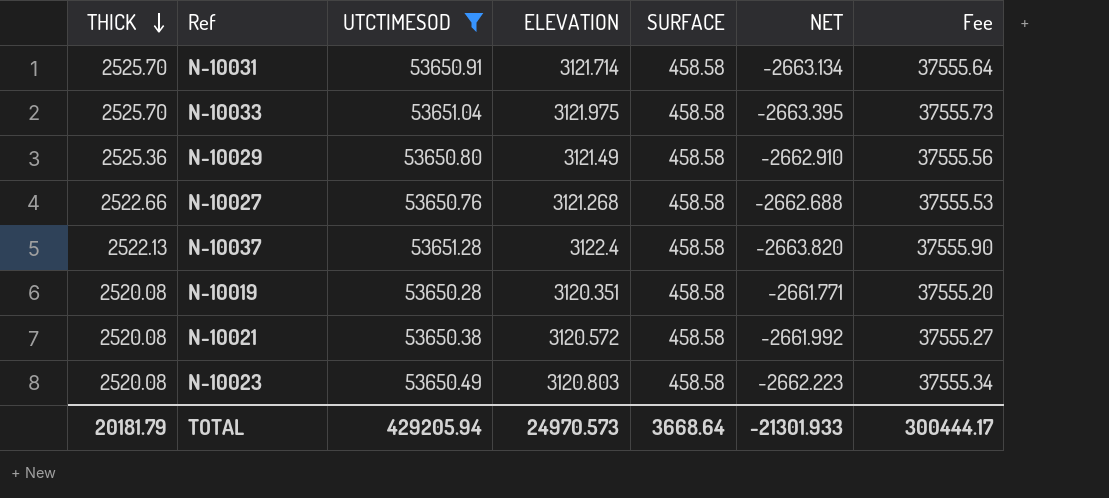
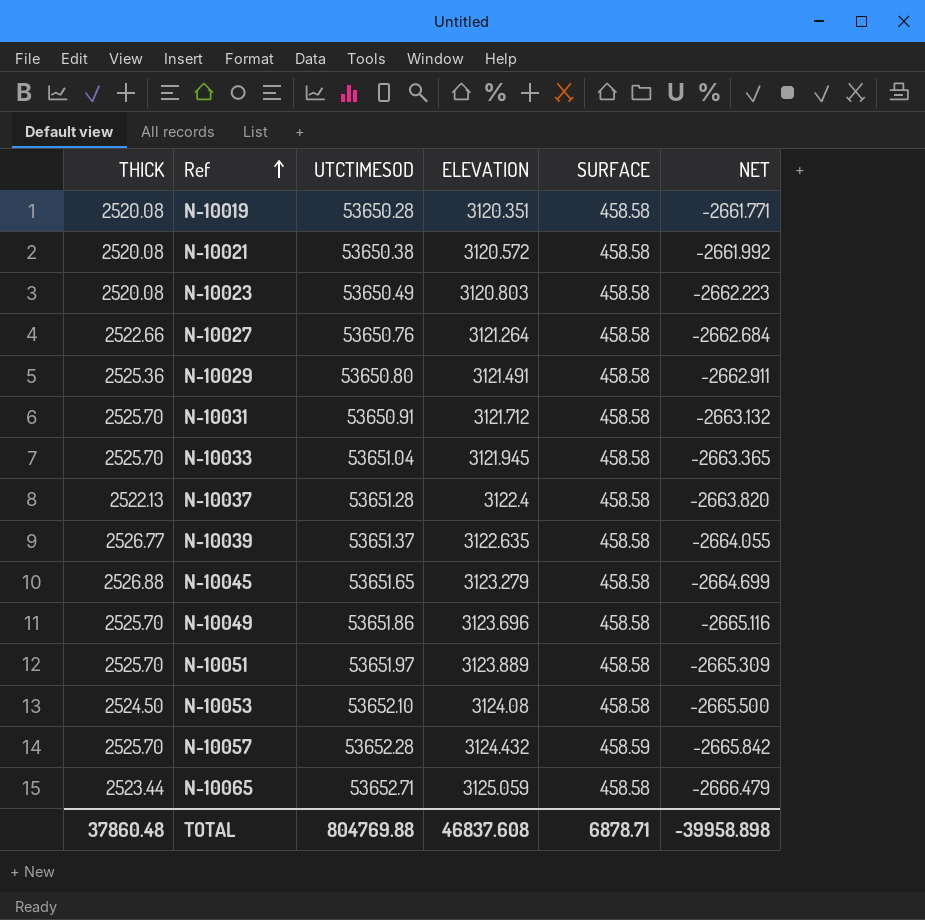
filter: UTCTIMESOD <= 53651.28 -> none
row order: THICK descending -> Ref ascending
column Fee | formula: [UTCTIMESOD] * 0.7 -> none
N-10027 | ELEVATION: 3121.268 -> 3121.264
N-10027 | NET: -2662.688 -> -2662.684
N-10029 | ELEVATION: 3121.49 -> 3121.491
N-10029 | NET: -2662.910 -> -2662.911
N-10031 | ELEVATION: 3121.714 -> 3121.712
N-10031 | NET: -2663.134 -> -2663.132
N-10033 | ELEVATION: 3121.975 -> 3121.945
N-10033 | NET: -2663.395 -> -2663.365
TOTAL | THICK: 20181.79 -> 37860.48
TOTAL | UTCTIMESOD: 429205.94 -> 804769.88
TOTAL | ELEVATION: 24970.573 -> 46837.608
TOTAL | SURFACE: 3668.64 -> 6878.71
TOTAL | NET: -21301.933 -> -39958.898

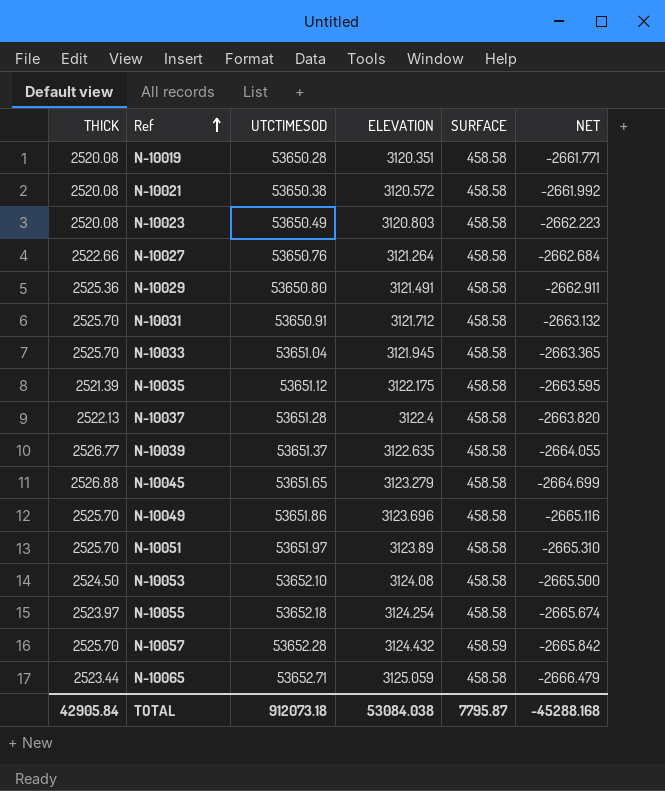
row N-10035: none -> 2521.39 | 53651.12 | 3122.175 | 458.58 | -2663.595
N-10051 | ELEVATION: 3123.889 -> 3123.89
N-10051 | NET: -2665.309 -> -2665.310
row N-10055: none -> 2523.97 | 53652.18 | 3124.254 | 458.58 | -2665.674
TOTAL | THICK: 37860.48 -> 42905.84
TOTAL | UTCTIMESOD: 804769.88 -> 912073.18
TOTAL | ELEVATION: 46837.608 -> 53084.038
TOTAL | SURFACE: 6878.71 -> 7795.87
TOTAL | NET: -39958.898 -> -45288.168

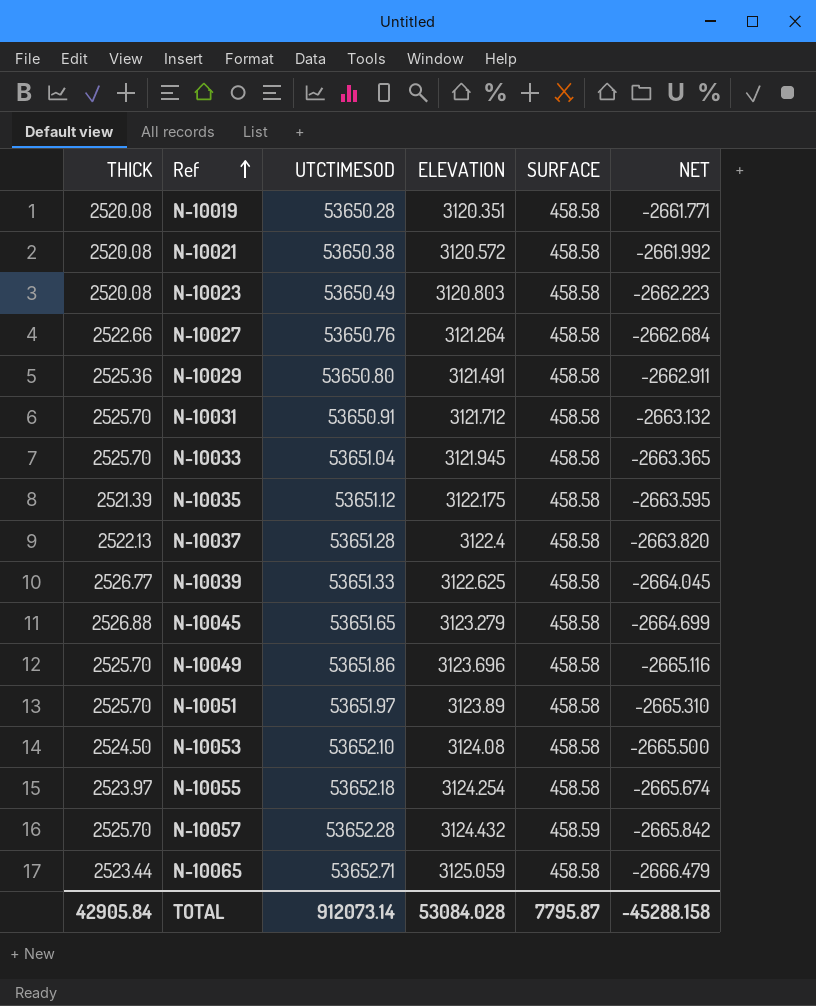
N-10039 | UTCTIMESOD: 53651.37 -> 53651.33
N-10039 | ELEVATION: 3122.635 -> 3122.625
N-10039 | NET: -2664.055 -> -2664.045
TOTAL | UTCTIMESOD: 912073.18 -> 912073.14
TOTAL | ELEVATION: 53084.038 -> 53084.028
TOTAL | NET: -45288.168 -> -45288.158

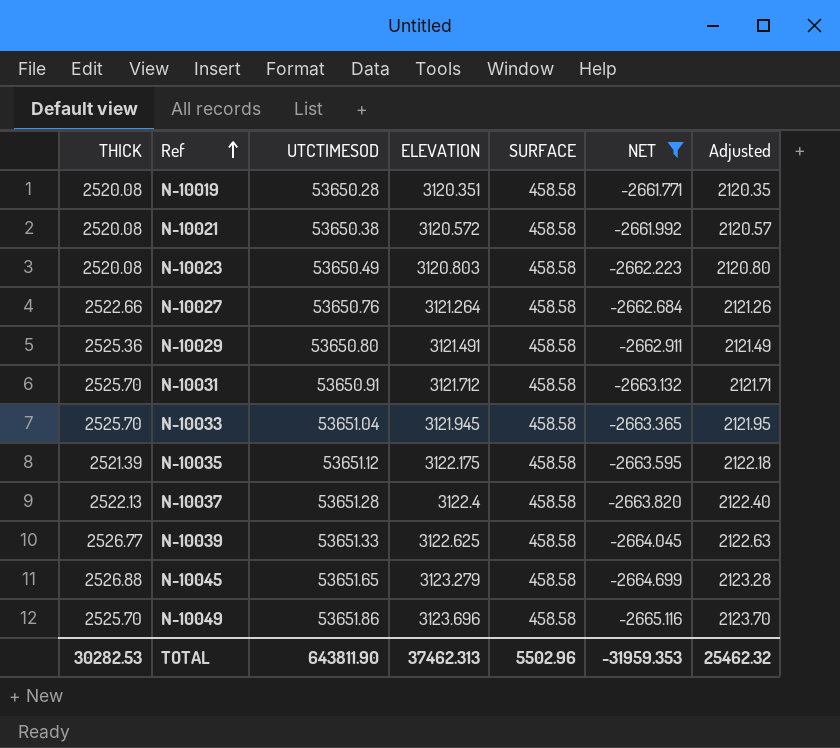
filter: none -> NET >= -2665.116
column Adjusted | formula: none -> [ELEVATION] - 1000
TOTAL | THICK: 42905.84 -> 30282.53
TOTAL | UTCTIMESOD: 912073.14 -> 643811.90
TOTAL | ELEVATION: 53084.028 -> 37462.313
TOTAL | SURFACE: 7795.87 -> 5502.96
TOTAL | NET: -45288.158 -> -31959.353

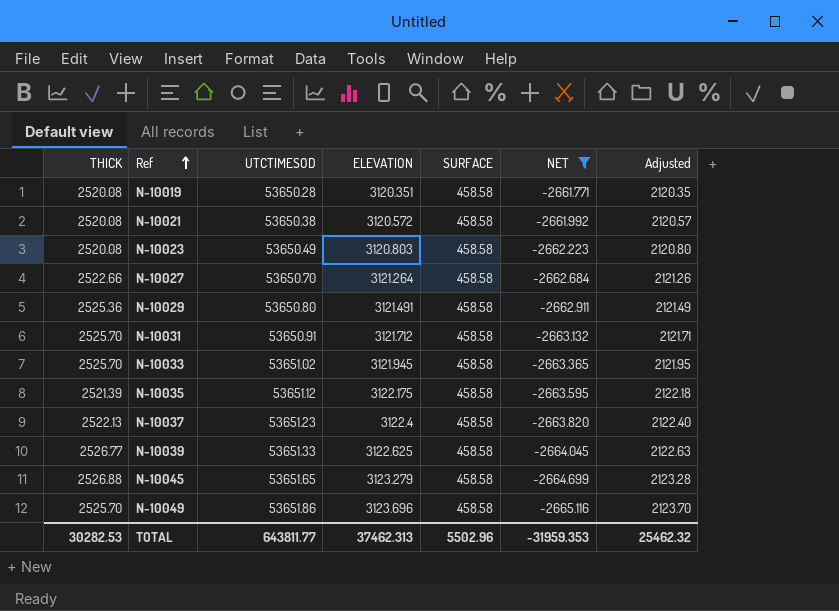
N-10027 | UTCTIMESOD: 53650.76 -> 53650.70
N-10033 | UTCTIMESOD: 53651.04 -> 53651.02
N-10037 | UTCTIMESOD: 53651.28 -> 53651.23
TOTAL | UTCTIMESOD: 643811.90 -> 643811.77

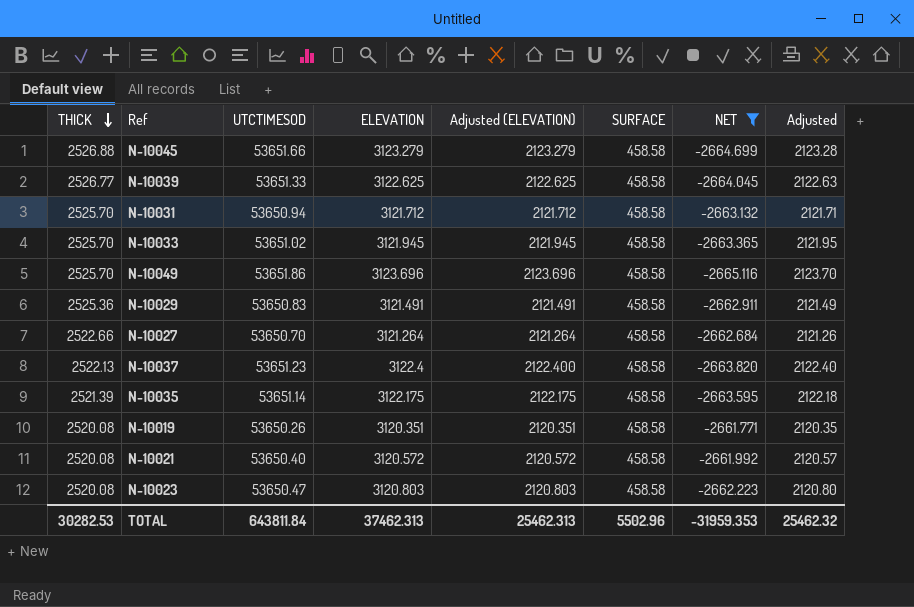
row order: Ref ascending -> THICK descending
column Adjusted (ELEVATION) | formula: none -> [ELEVATION] - 1000
N-10045 | UTCTIMESOD: 53651.65 -> 53651.66
N-10031 | UTCTIMESOD: 53650.91 -> 53650.94
N-10029 | UTCTIMESOD: 53650.80 -> 53650.83
N-10035 | UTCTIMESOD: 53651.12 -> 53651.14
N-10019 | UTCTIMESOD: 53650.28 -> 53650.26
N-10021 | UTCTIMESOD: 53650.38 -> 53650.40
N-10023 | UTCTIMESOD: 53650.49 -> 53650.47
TOTAL | UTCTIMESOD: 643811.77 -> 643811.84

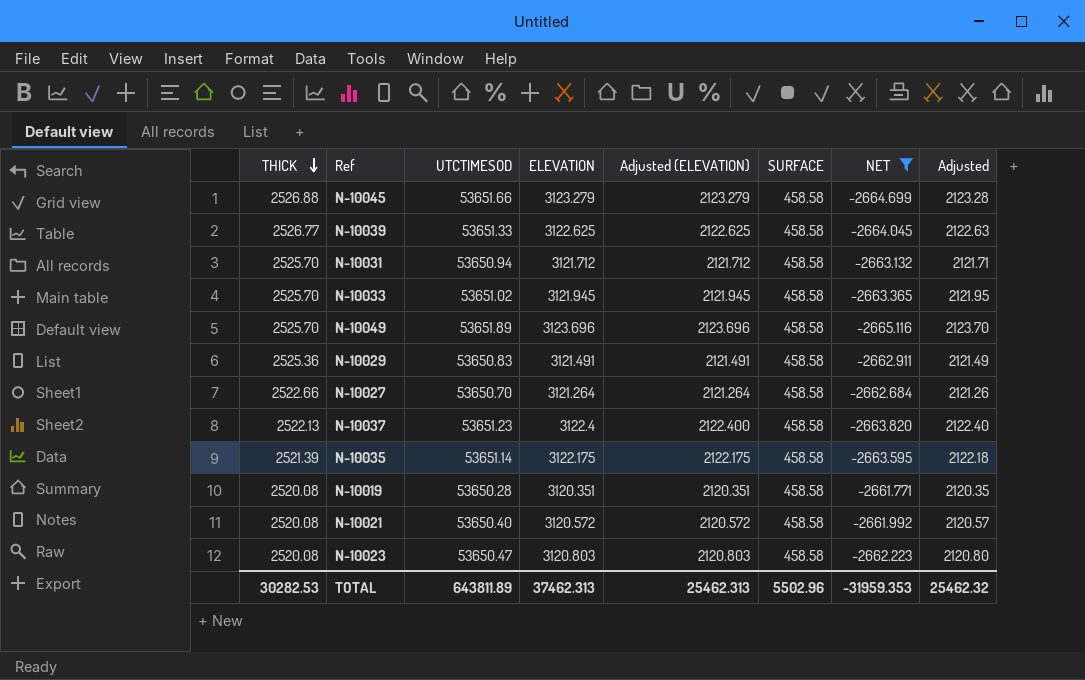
N-10049 | UTCTIMESOD: 53651.86 -> 53651.89
N-10019 | UTCTIMESOD: 53650.26 -> 53650.28
TOTAL | UTCTIMESOD: 643811.84 -> 643811.89

